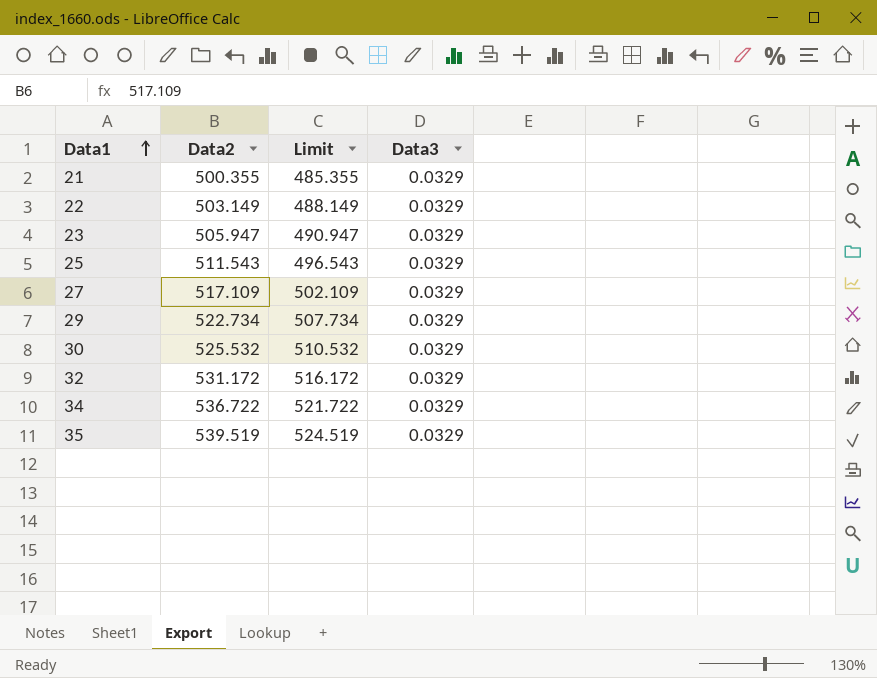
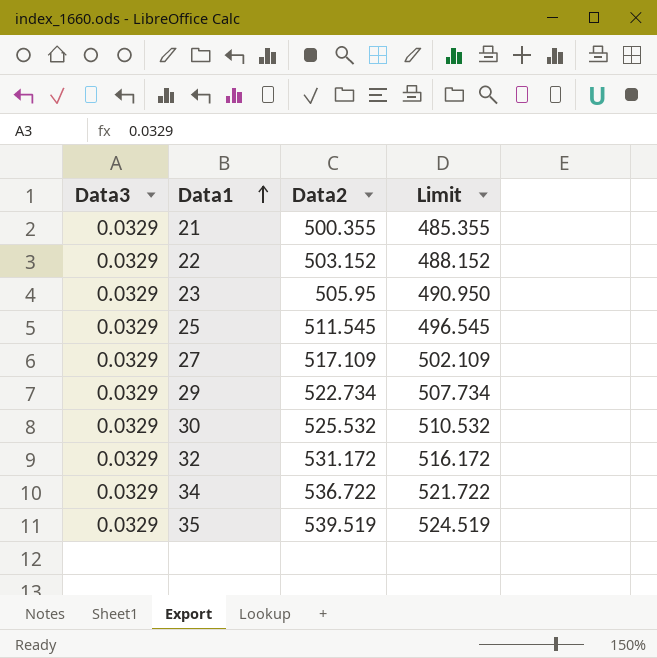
column Data3 | position: 4 -> 1
22 | Data2: 503.149 -> 503.152
22 | Limit: 488.149 -> 488.152
23 | Data2: 505.947 -> 505.95
23 | Limit: 490.947 -> 490.950
25 | Data2: 511.543 -> 511.545
25 | Limit: 496.543 -> 496.545

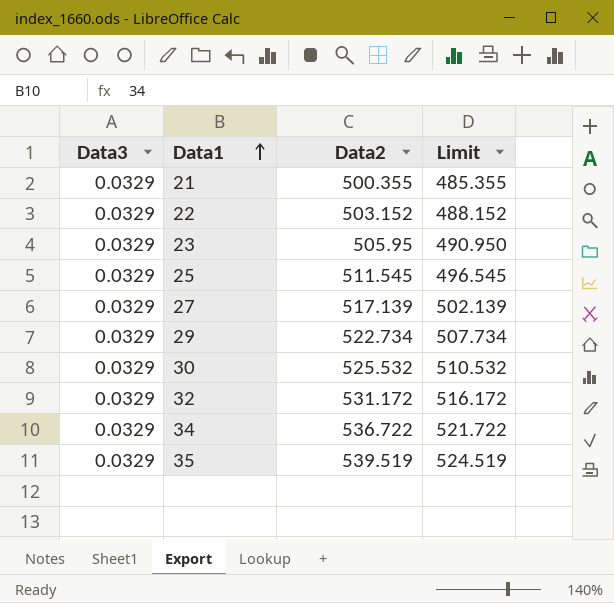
27 | Data2: 517.109 -> 517.139
27 | Limit: 502.109 -> 502.139

